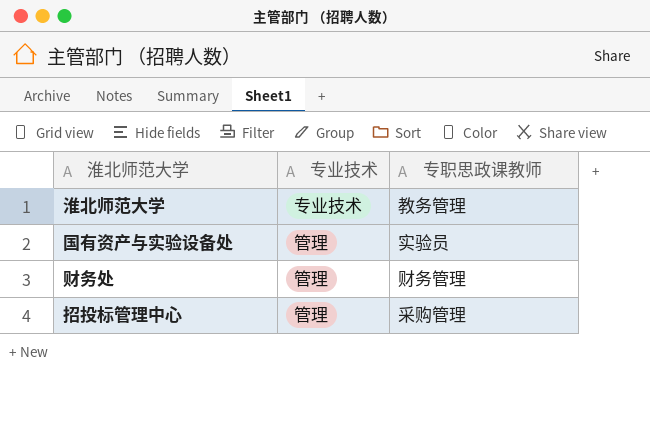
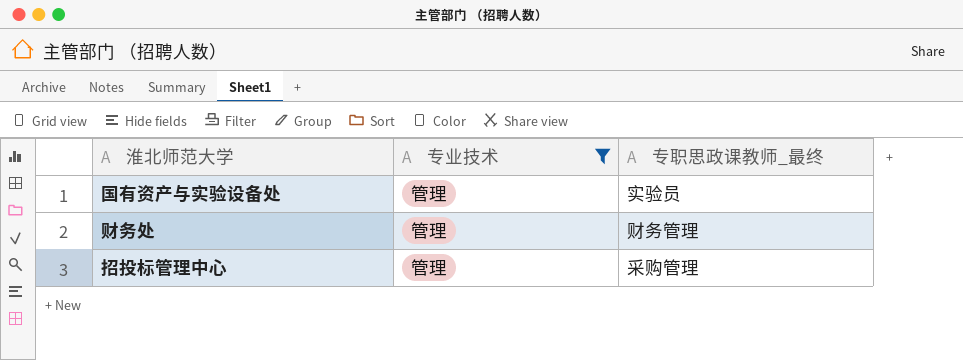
filter: none -> 专业技术 = 管理
column name: 专职思政课教师 -> 专职思政课教师_最终

